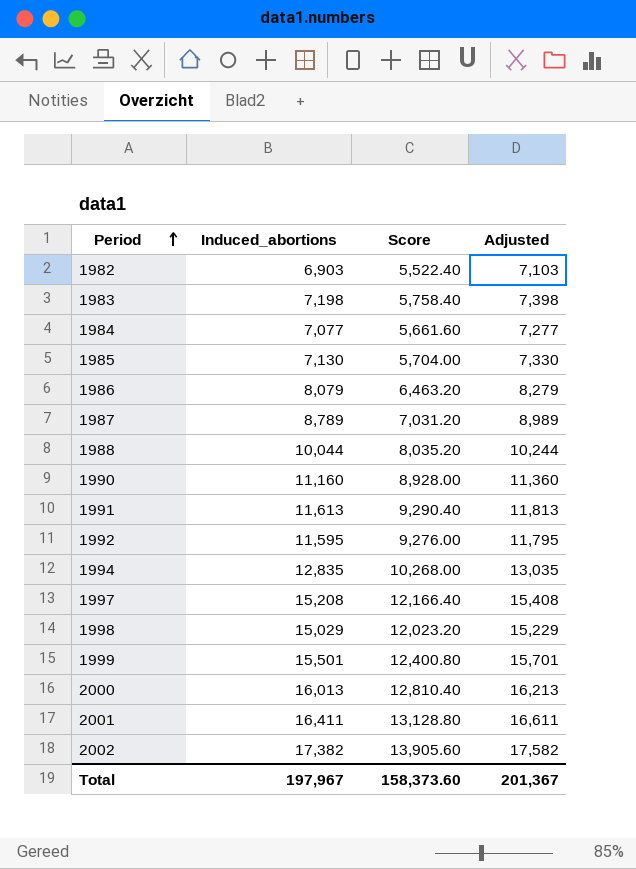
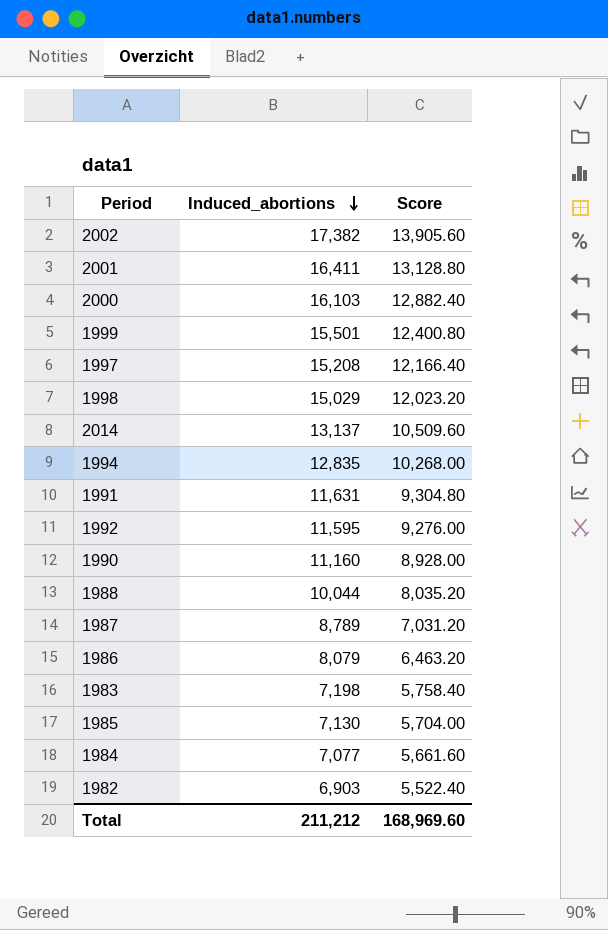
row order: Period ascending -> Induced_abortions descending
column Adjusted | formula: [Induced_abortions] + 200 -> none
2000 | Induced_abortions: 16,013 -> 16,103
2000 | Score: 12,810.40 -> 12,882.40
row 2014: none -> 13,137 | 10,509.60
1991 | Induced_abortions: 11,613 -> 11,631
1991 | Score: 9,290.40 -> 9,304.80
Total | Induced_abortions: 197,967 -> 211,212
Total | Score: 158,373.60 -> 168,969.60

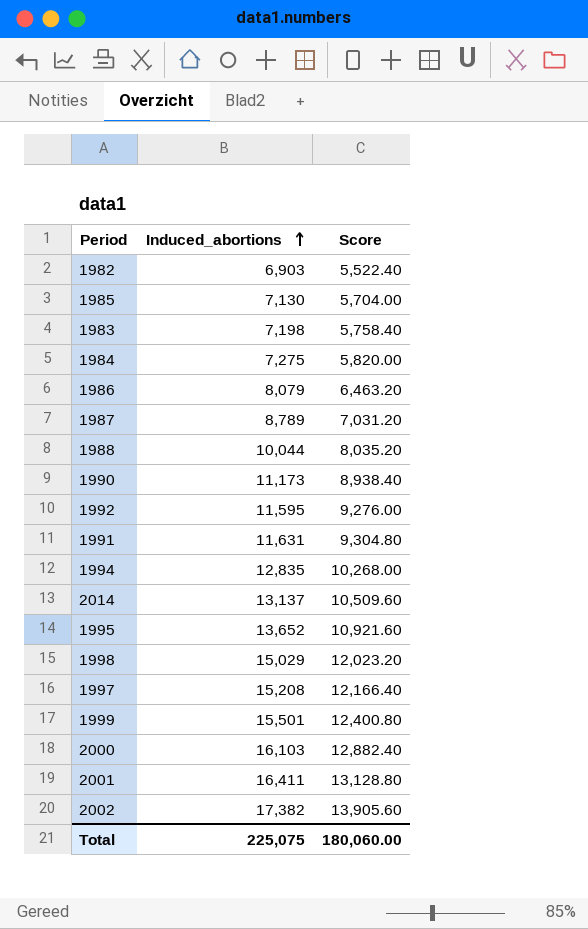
row order: Induced_abortions descending -> Induced_abortions ascending
1984 | Induced_abortions: 7,077 -> 7,275
1984 | Score: 5,661.60 -> 5,820.00
1990 | Induced_abortions: 11,160 -> 11,173
1990 | Score: 8,928.00 -> 8,938.40
row 1995: none -> 13,652 | 10,921.60
Total | Induced_abortions: 211,212 -> 225,075
Total | Score: 168,969.60 -> 180,060.00

